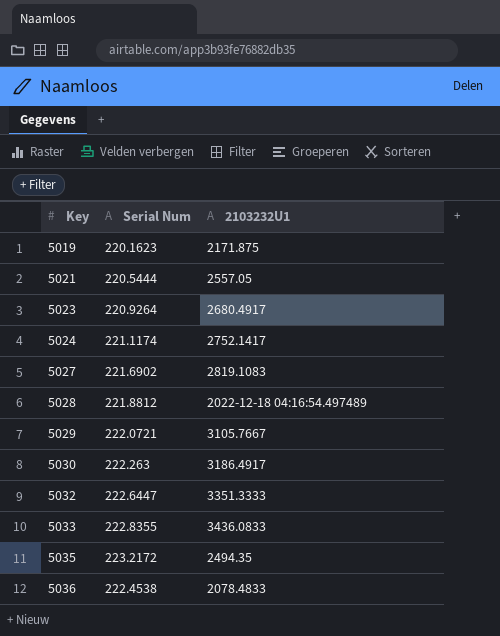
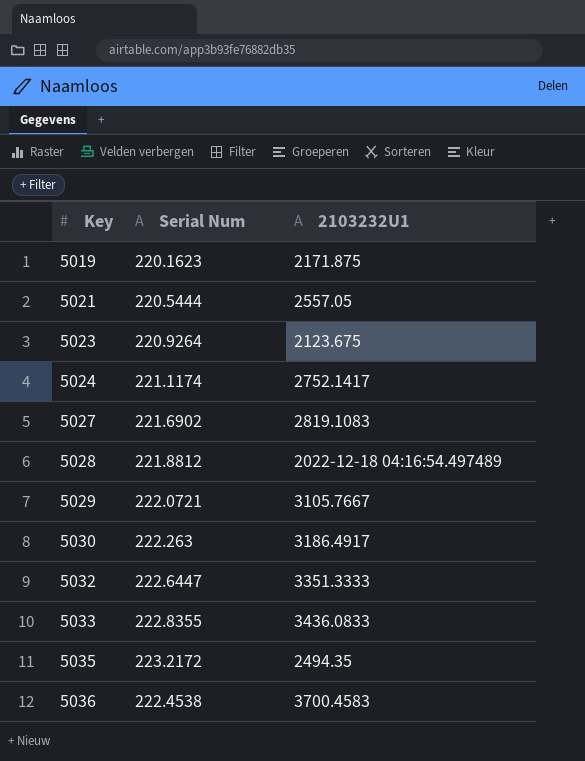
5023 | 2103232U1: 2680.4917 -> 2123.675
5036 | 2103232U1: 2078.4833 -> 3700.4583

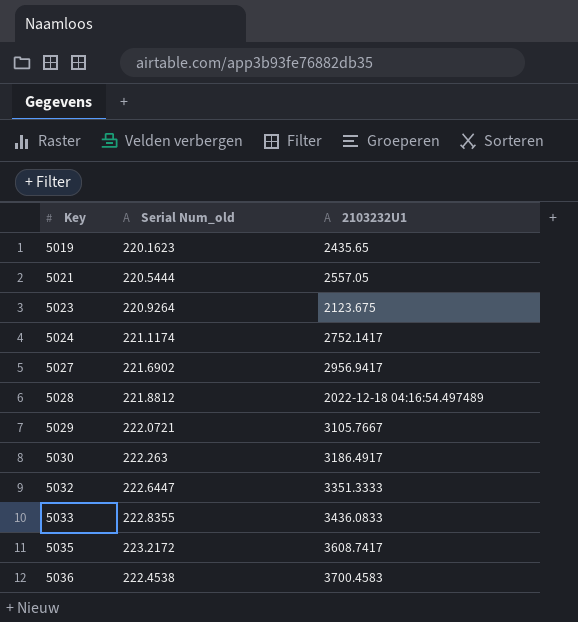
column name: Serial Num -> Serial Num_old
5019 | 2103232U1: 2171.875 -> 2435.65
5027 | 2103232U1: 2819.1083 -> 2956.9417
5035 | 2103232U1: 2494.35 -> 3608.7417

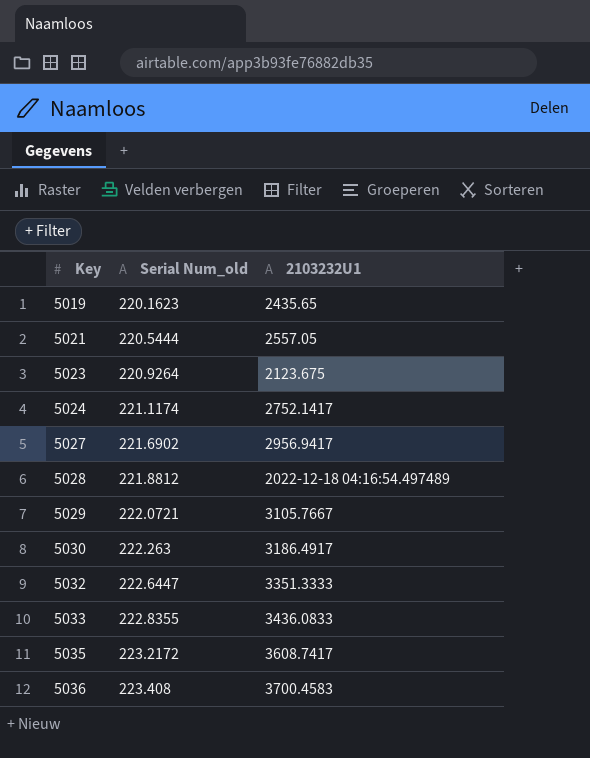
5036 | Serial Num_old: 222.4538 -> 223.408

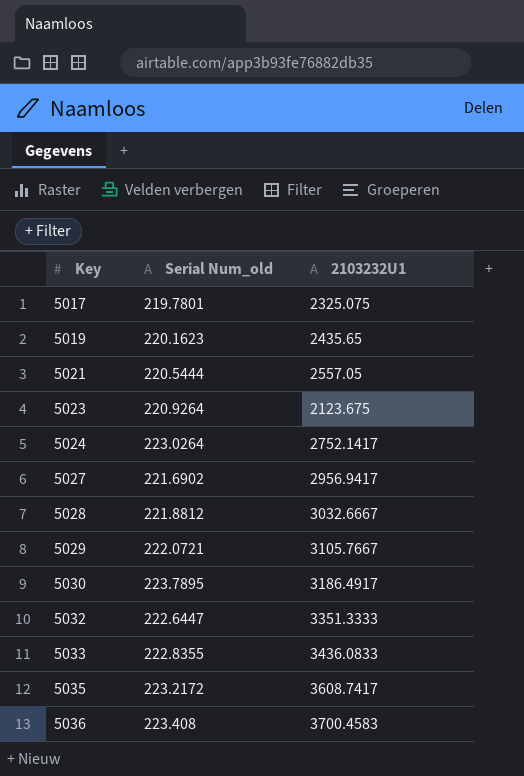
row 5017: none -> 219.7801 | 2325.075
5024 | Serial Num_old: 221.1174 -> 223.0264
5028 | 2103232U1: 2022-12-18 04:16:54.497489 -> 3032.6667
5030 | Serial Num_old: 222.263 -> 223.7895

